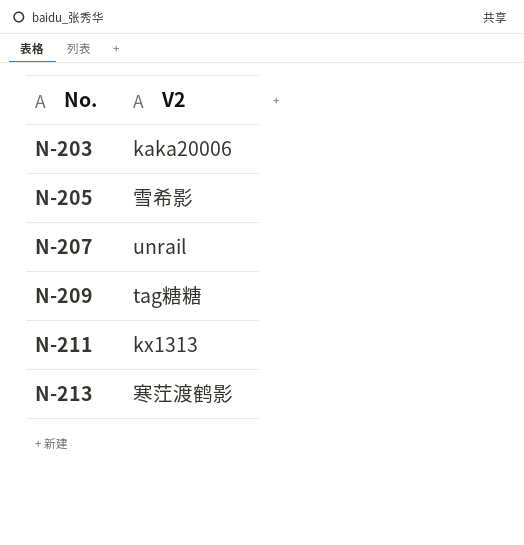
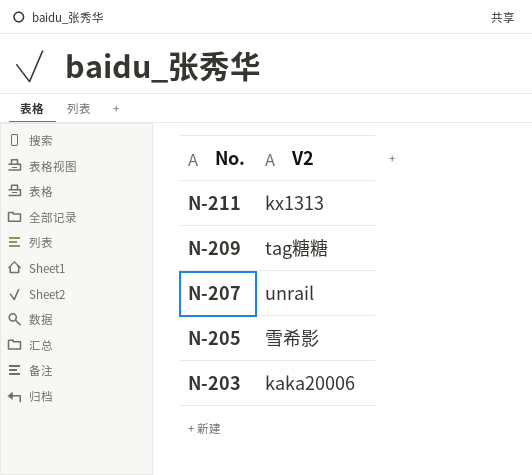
row order: No. ascending -> No. descending
row N-213: 寒茳渡鹤影 -> none

